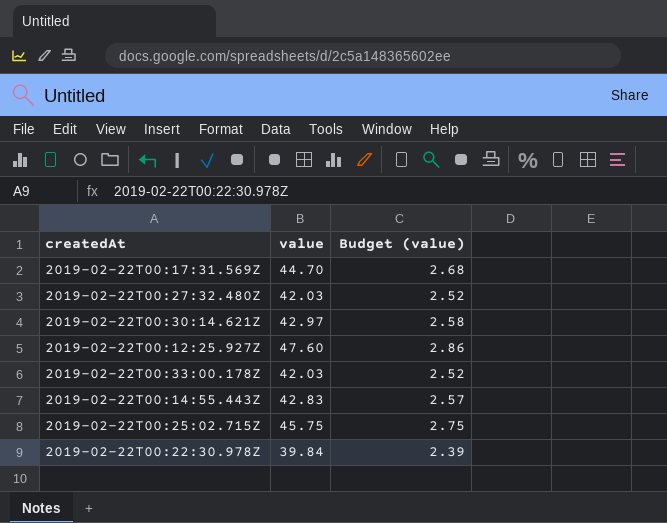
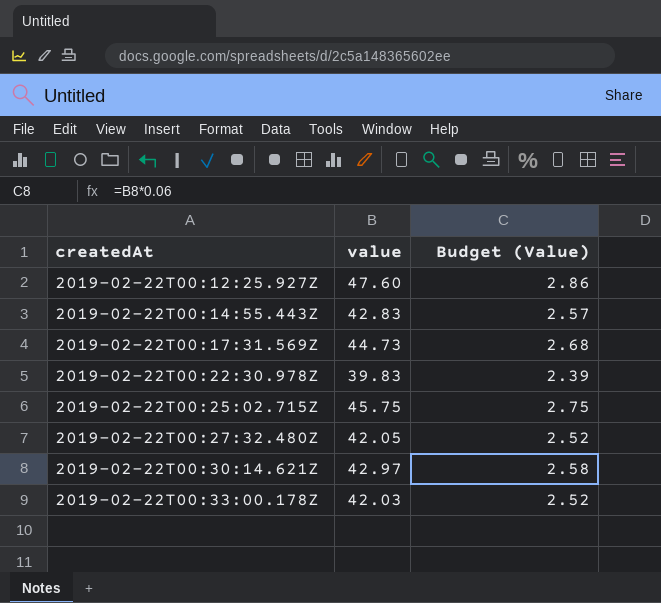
row order: none -> createdAt ascending
column name: Budget (value) -> Budget (Value)
2019-02-22T00:17:31.569Z | value: 44.70 -> 44.73
2019-02-22T00:22:30.978Z | value: 39.84 -> 39.83
2019-02-22T00:27:32.480Z | value: 42.03 -> 42.05

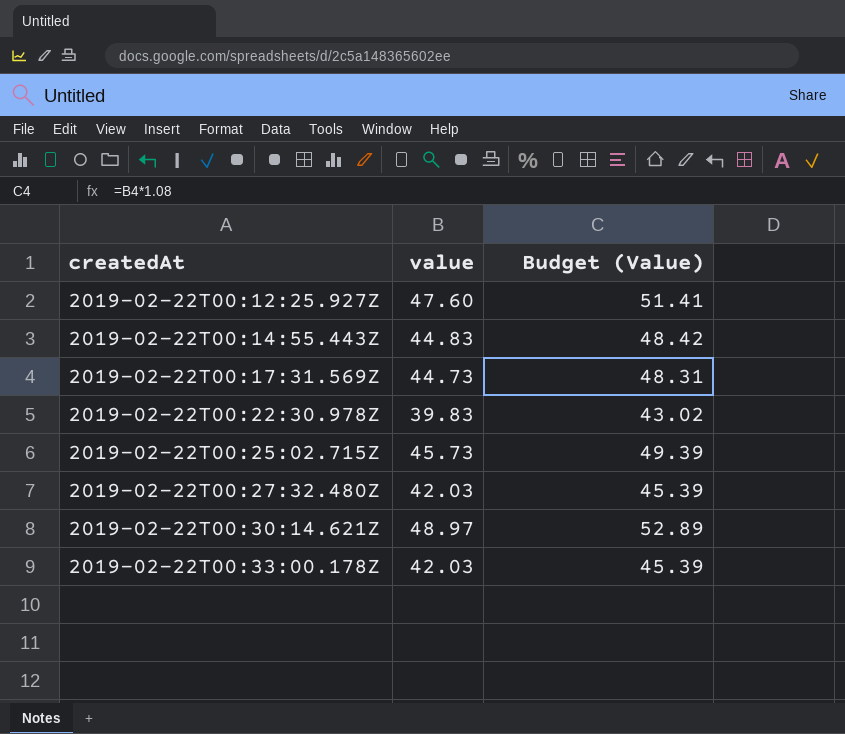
column Budget (Value) | formula: [value] * 0.06 -> [value] * 1.08
2019-02-22T00:14:55.443Z | value: 42.83 -> 44.83
2019-02-22T00:25:02.715Z | value: 45.75 -> 45.73
2019-02-22T00:27:32.480Z | value: 42.05 -> 42.03
2019-02-22T00:30:14.621Z | value: 42.97 -> 48.97

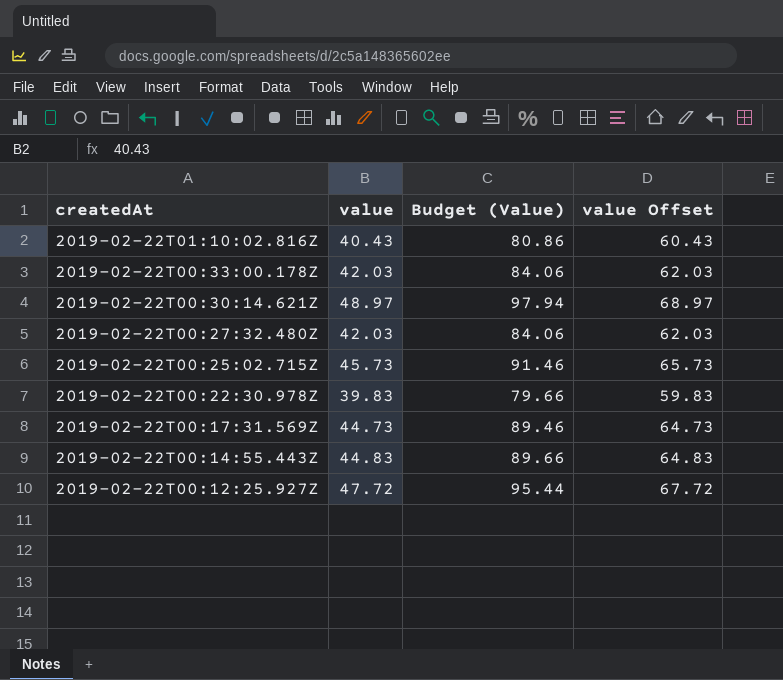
row order: createdAt ascending -> createdAt descending
column Budget (Value) | formula: [value] * 1.08 -> [value] * 2
column value Offset | formula: none -> [value] + 20
row 2019-02-22T01:10:02.816Z: none -> 40.43 | 80.86 | 60.43
2019-02-22T00:12:25.927Z | value: 47.60 -> 47.72

